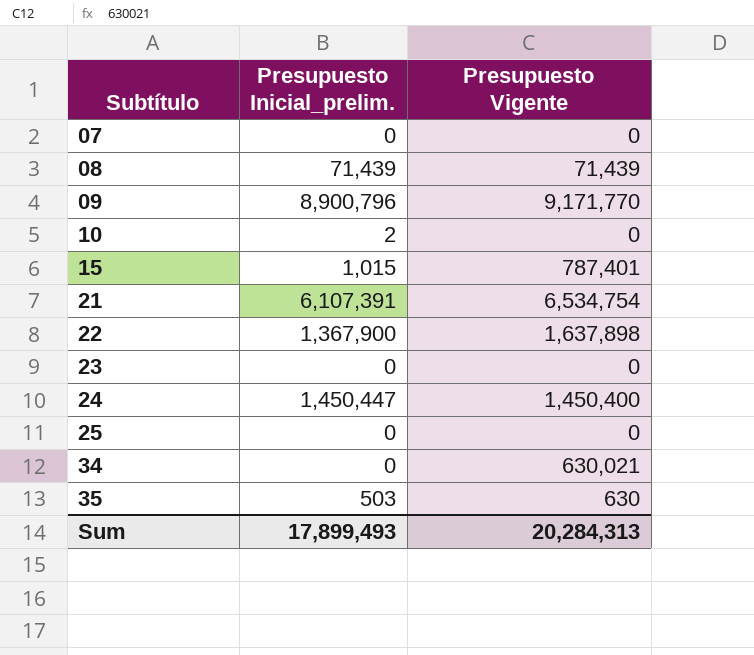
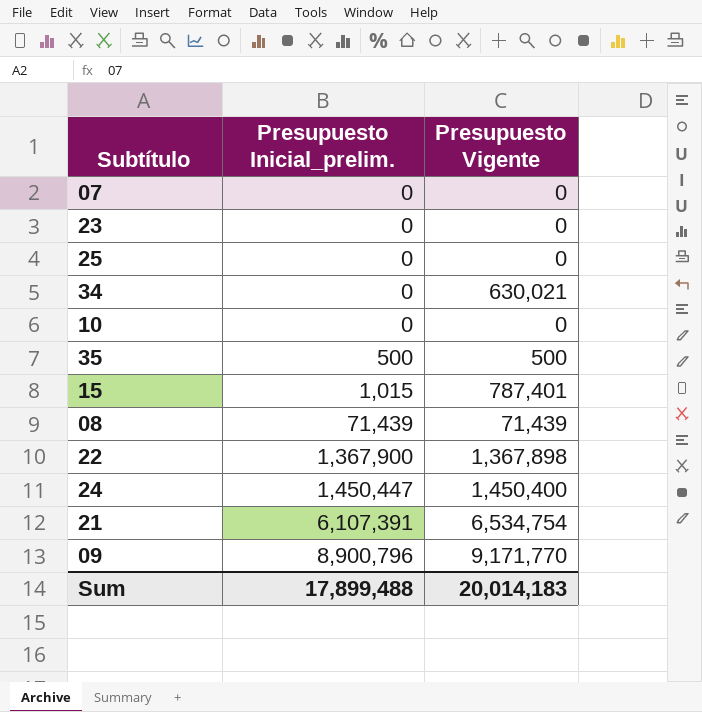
row order: Subtítulo ascending -> Presupuesto Inicial_prelim. ascending
10 | Presupuesto Inicial_prelim.: 2 -> 0
35 | Presupuesto Inicial_prelim.: 503 -> 500
35 | Presupuesto Vigente: 630 -> 500
22 | Presupuesto Vigente: 1,637,898 -> 1,367,898
Sum | Presupuesto Inicial_prelim.: 17,899,493 -> 17,899,488
Sum | Presupuesto Vigente: 20,284,313 -> 20,014,183

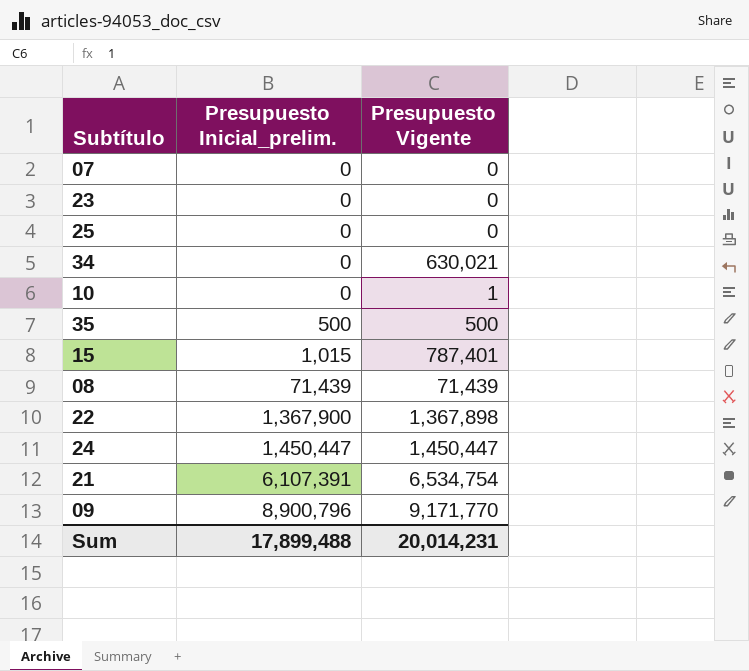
10 | Presupuesto Vigente: 0 -> 1
24 | Presupuesto Vigente: 1,450,400 -> 1,450,447
Sum | Presupuesto Vigente: 20,014,183 -> 20,014,231

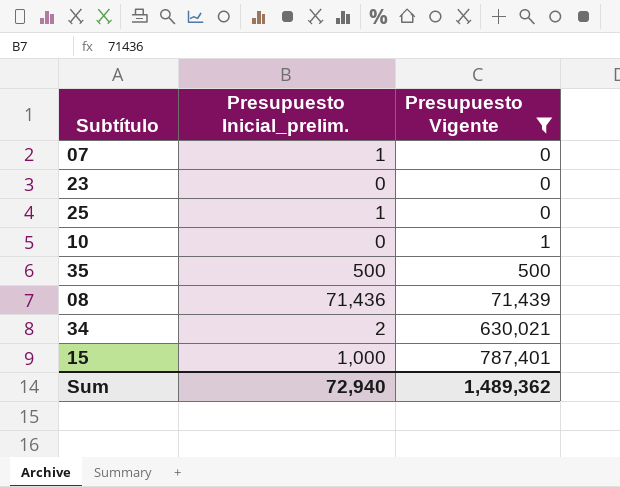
filter: none -> Presupuesto Vigente <= 787,401
row order: Presupuesto Inicial_prelim. ascending -> Presupuesto Vigente ascending
07 | Presupuesto Inicial_prelim.: 0 -> 1
25 | Presupuesto Inicial_prelim.: 0 -> 1
08 | Presupuesto Inicial_prelim.: 71,439 -> 71,436
34 | Presupuesto Inicial_prelim.: 0 -> 2
15 | Presupuesto Inicial_prelim.: 1,015 -> 1,000
Sum | Presupuesto Inicial_prelim.: 17,899,488 -> 72,940
Sum | Presupuesto Vigente: 20,014,231 -> 1,489,362

